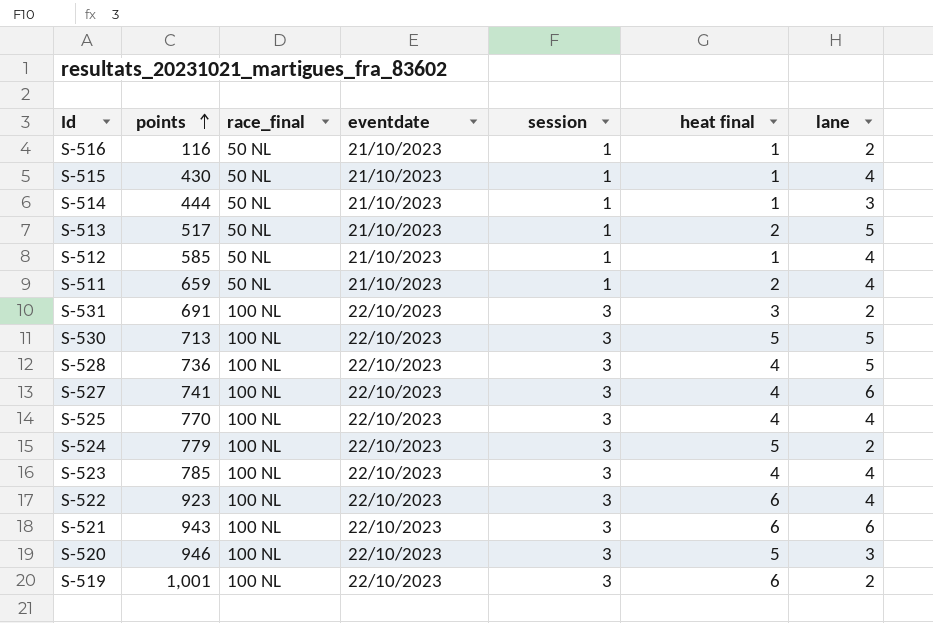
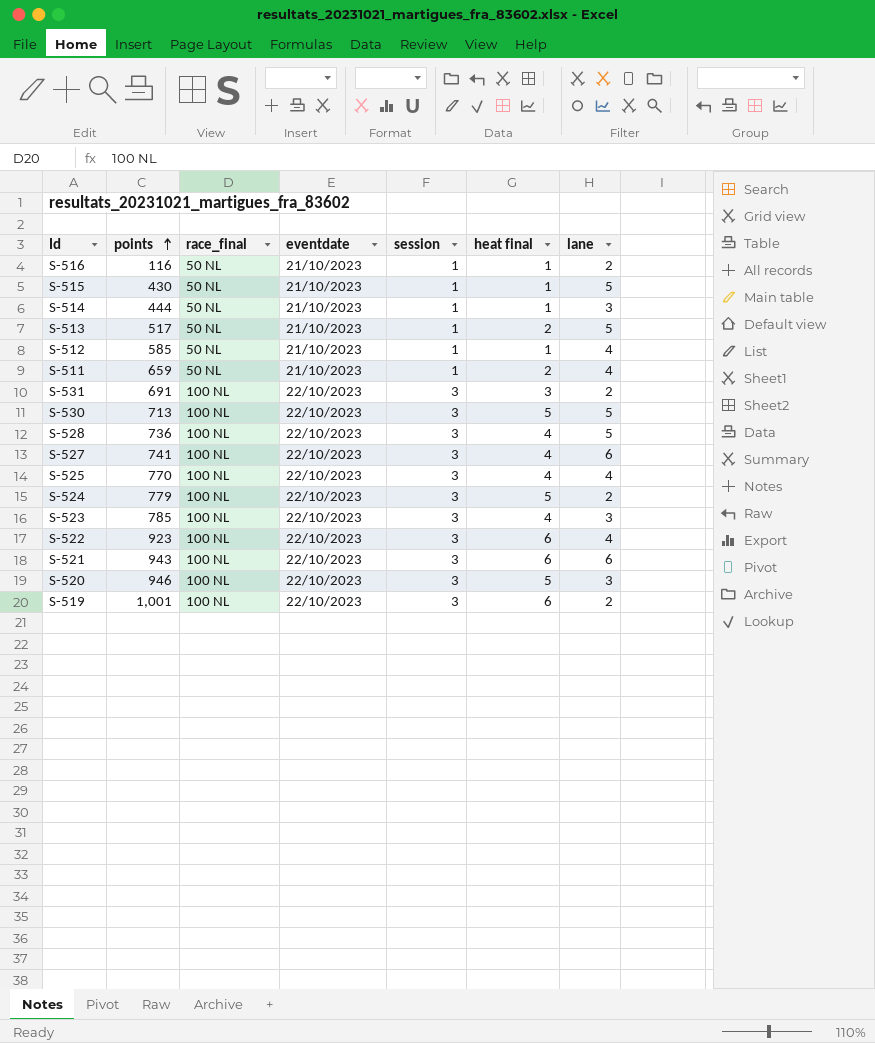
S-515 | lane: 4 -> 5
S-523 | lane: 4 -> 3

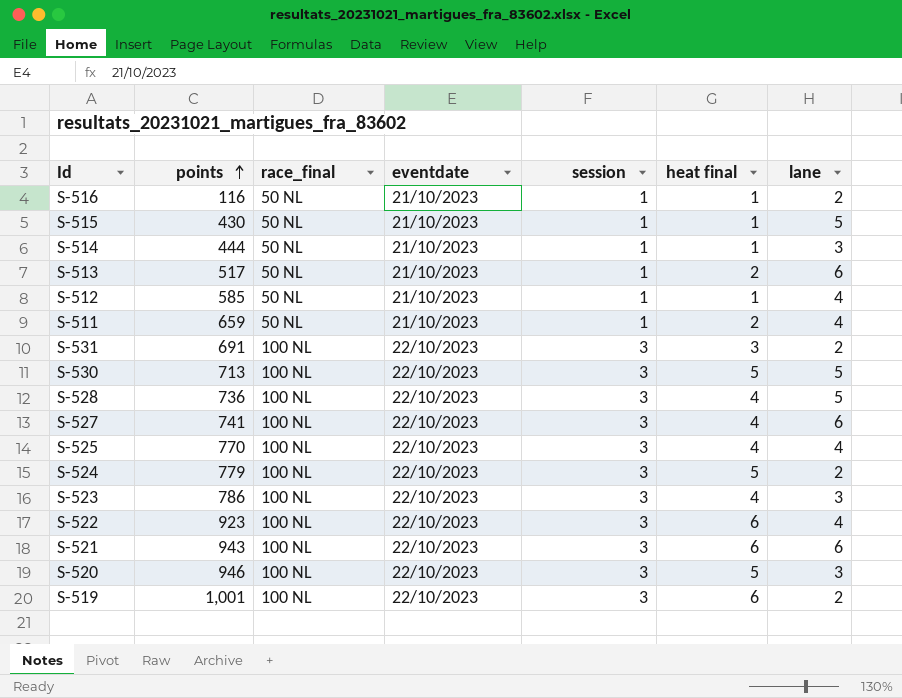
S-513 | lane: 5 -> 6
S-523 | points: 785 -> 786

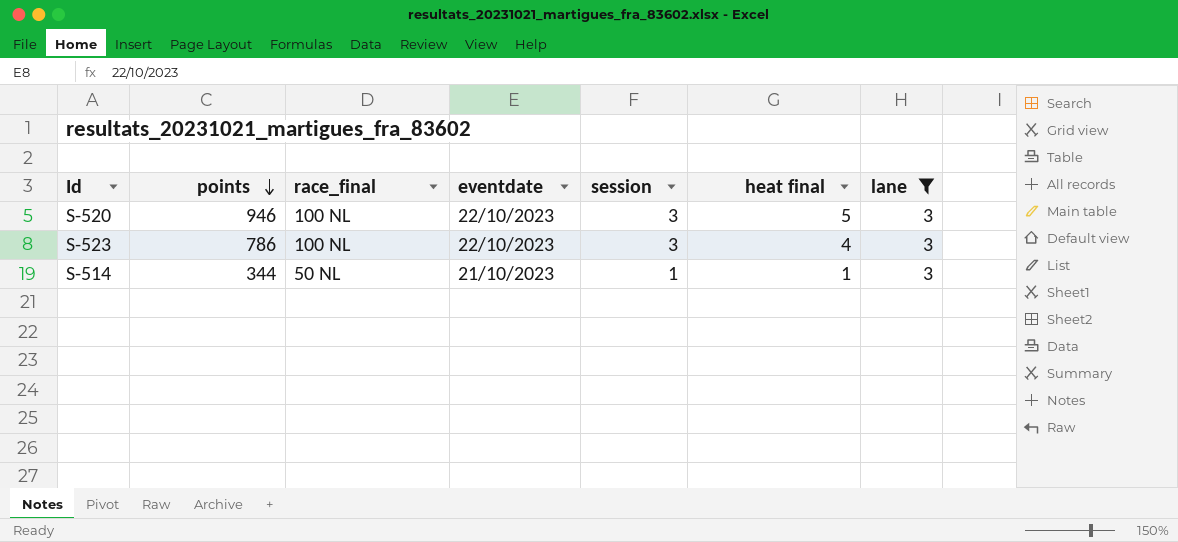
filter: none -> lane = 3
row order: points ascending -> points descending
S-514 | points: 444 -> 344

